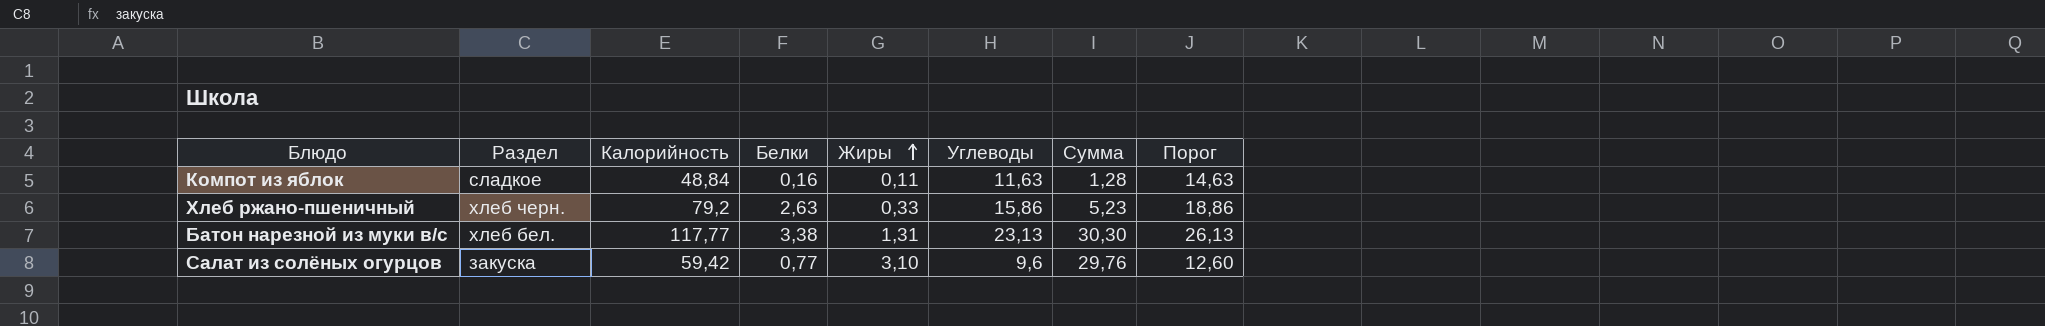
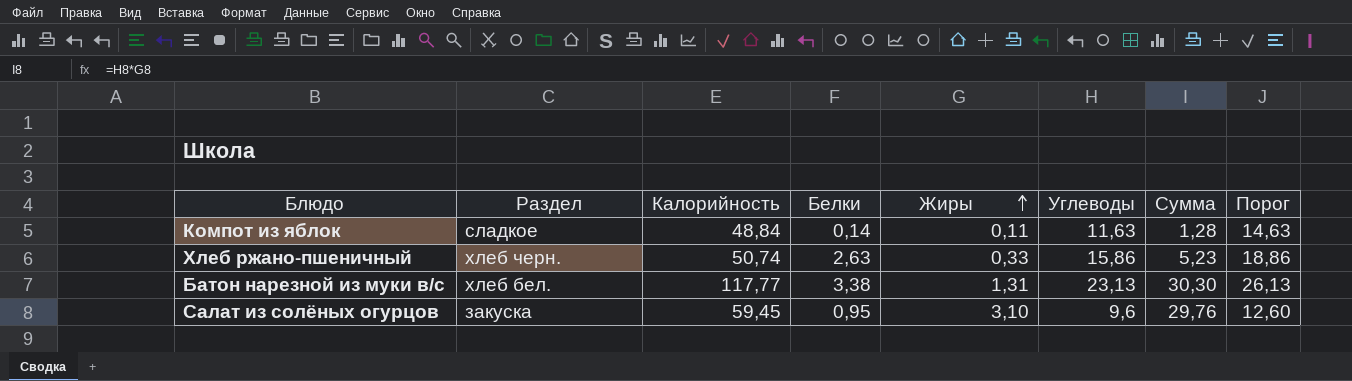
Компот из яблок | Белки: 0,16 -> 0,14
Хлеб ржано-пшеничный | Калорийность: 79,2 -> 50,74
Салат из солёных огурцов | Калорийность: 59,42 -> 59,45
Салат из солёных огурцов | Белки: 0,77 -> 0,95

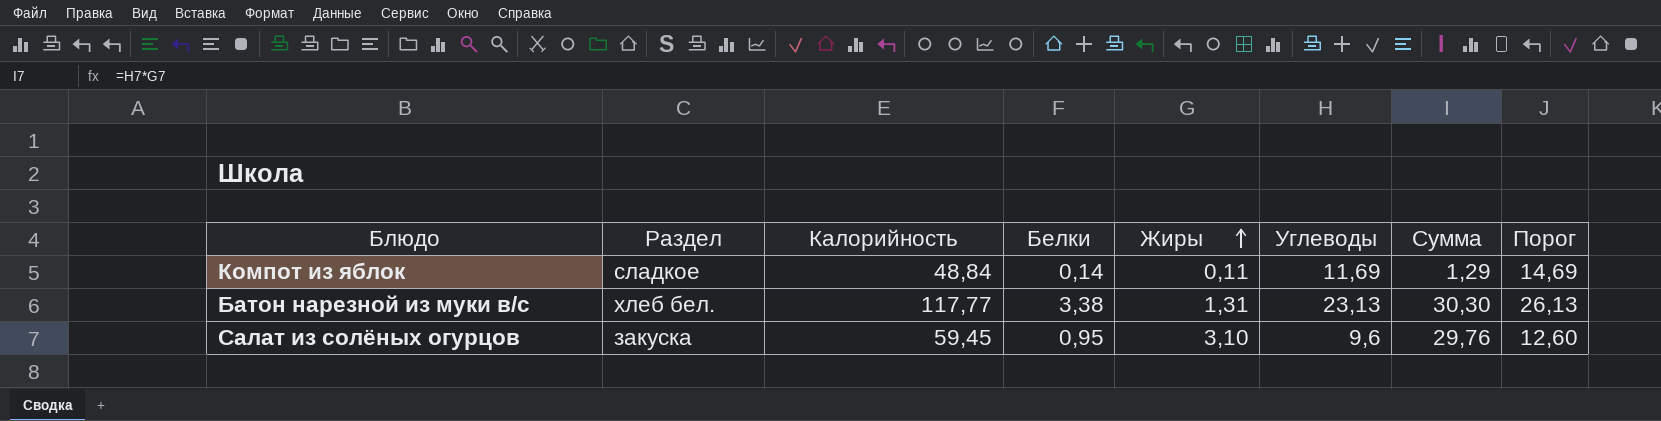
row Хлеб ржано-пшеничный: хлеб черн. | 50,74 | 2,63 | 0,33 | 15,86 | 5,23 | 18,86 -> none
Компот из яблок | Углеводы: 11,63 -> 11,69
Компот из яблок | Сумма: 1,28 -> 1,29
Компот из яблок | Порог: 14,63 -> 14,69

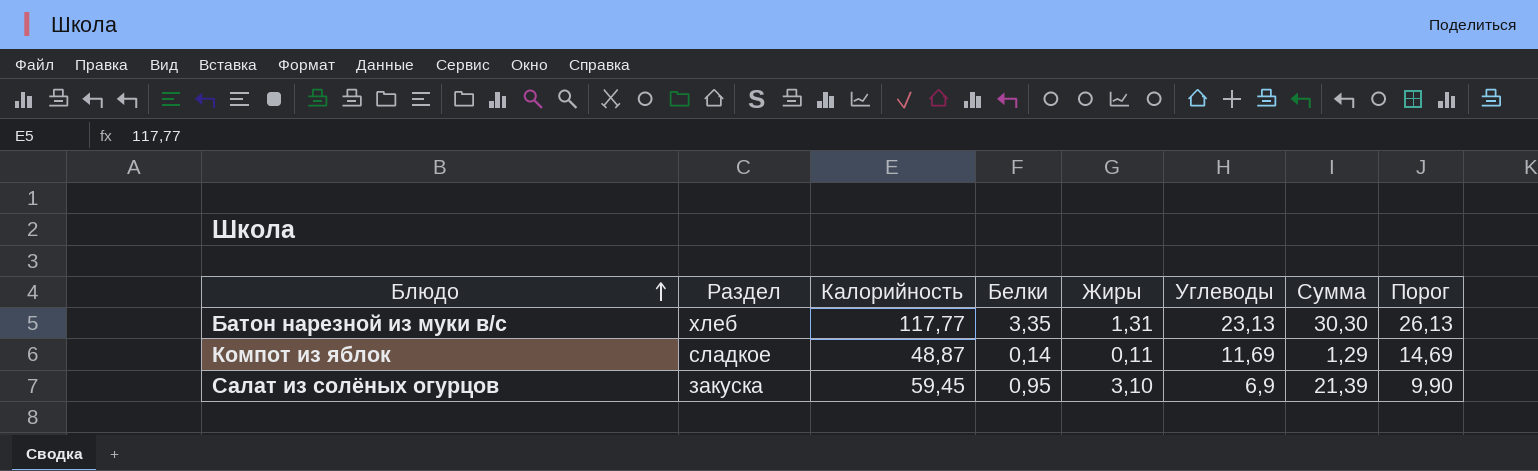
row order: Жиры ascending -> Блюдо ascending
Батон нарезной из муки в/с | Раздел: хлеб бел. -> хлеб
Батон нарезной из муки в/с | Белки: 3,38 -> 3,35
Компот из яблок | Калорийность: 48,84 -> 48,87
Салат из солёных огурцов | Углеводы: 9,6 -> 6,9
Салат из солёных огурцов | Сумма: 29,76 -> 21,39
Салат из солёных огурцов | Порог: 12,60 -> 9,90

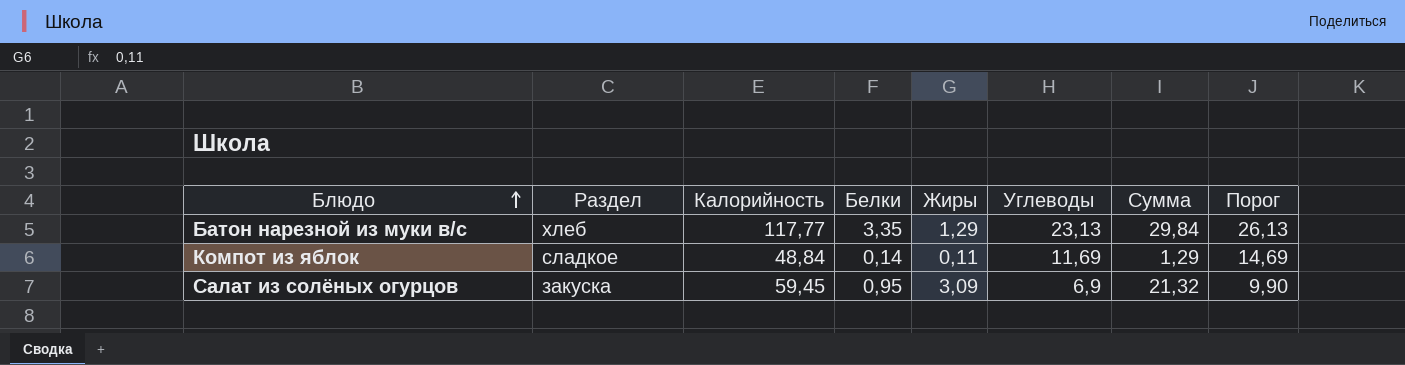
Батон нарезной из муки в/с | Жиры: 1,31 -> 1,29
Батон нарезной из муки в/с | Сумма: 30,30 -> 29,84
Компот из яблок | Калорийность: 48,87 -> 48,84
Салат из солёных огурцов | Жиры: 3,10 -> 3,09
Салат из солёных огурцов | Сумма: 21,39 -> 21,32

